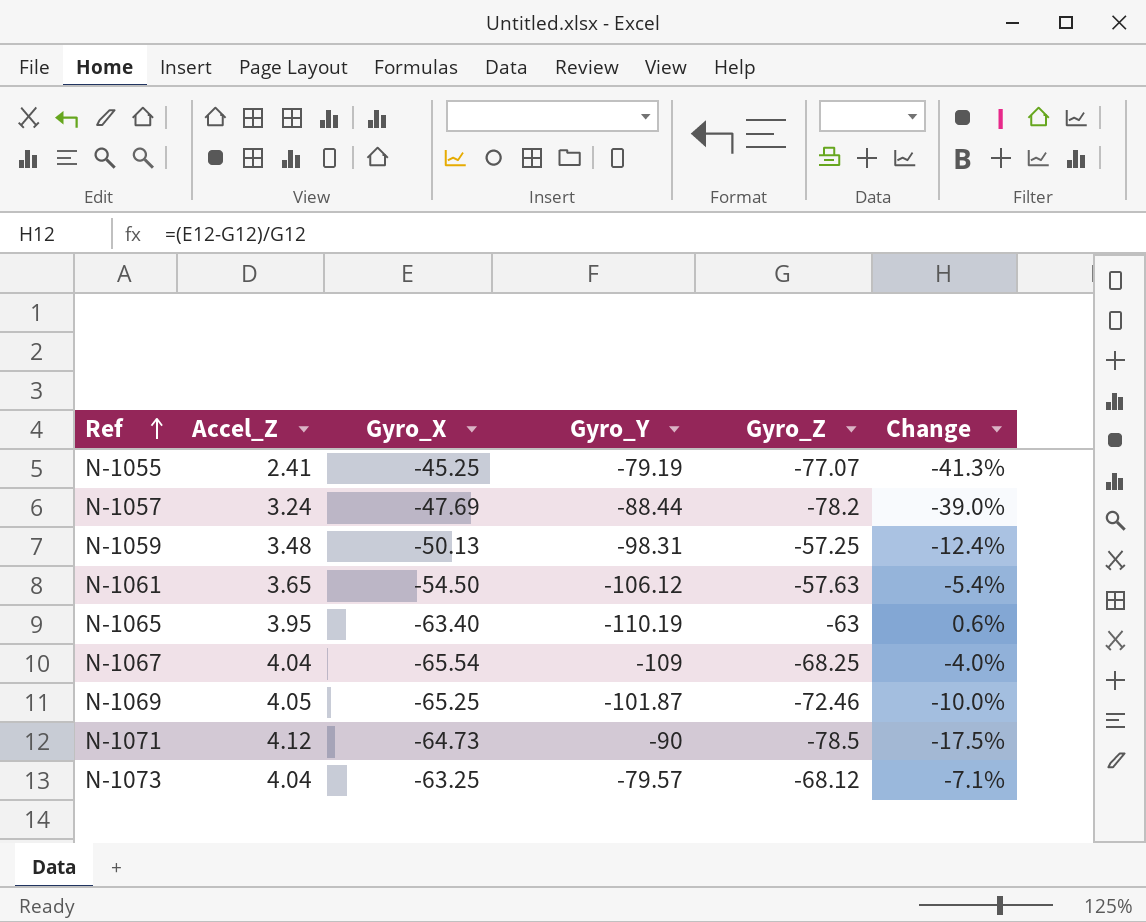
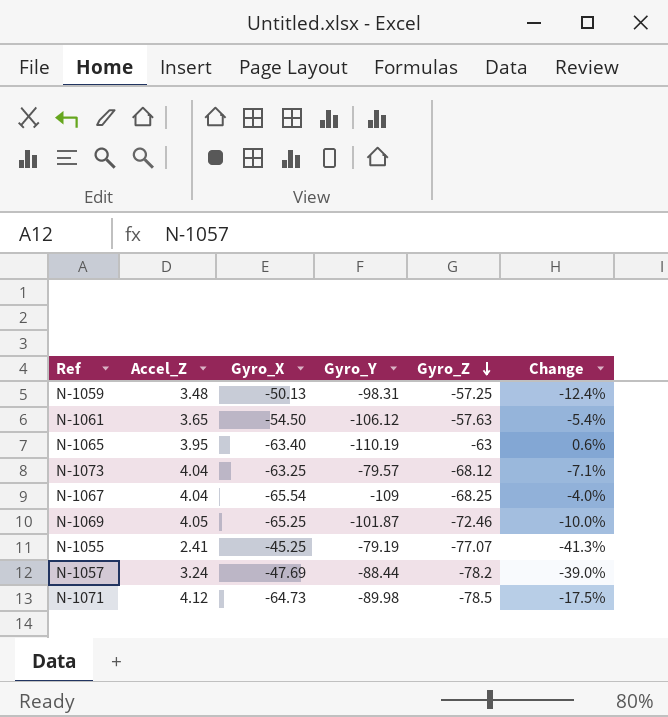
row order: Ref ascending -> Gyro_Z descending
N-1071 | Gyro_Y: -90 -> -89.98

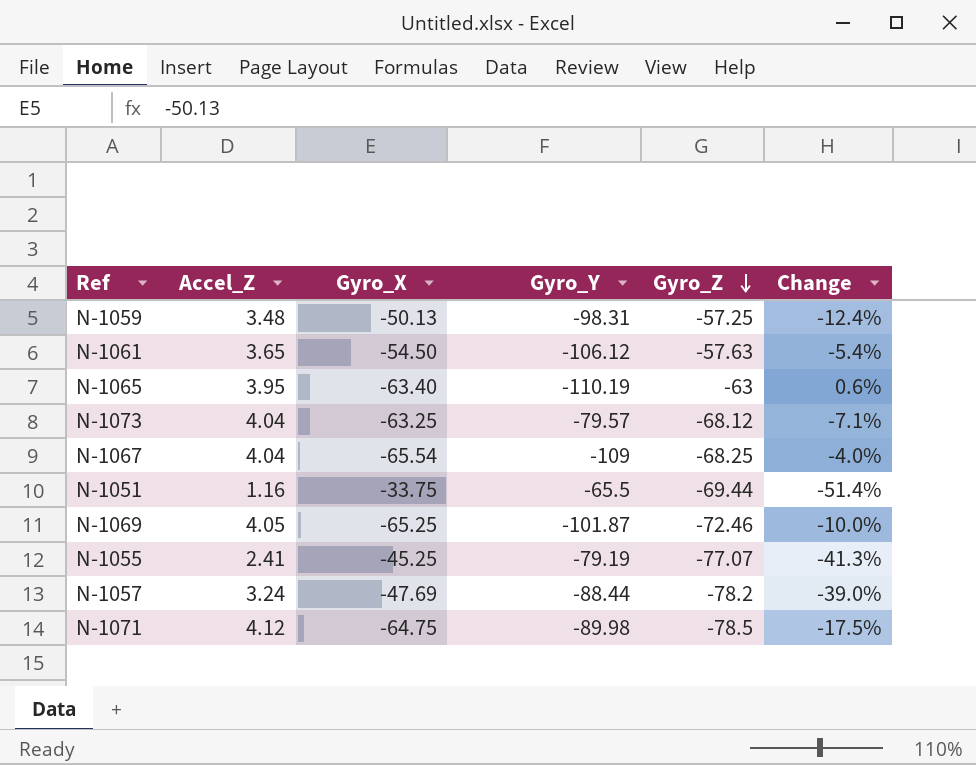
row N-1051: none -> 1.16 | -33.75 | -65.5 | -69.44 | -51.4%
N-1071 | Gyro_X: -64.73 -> -64.75

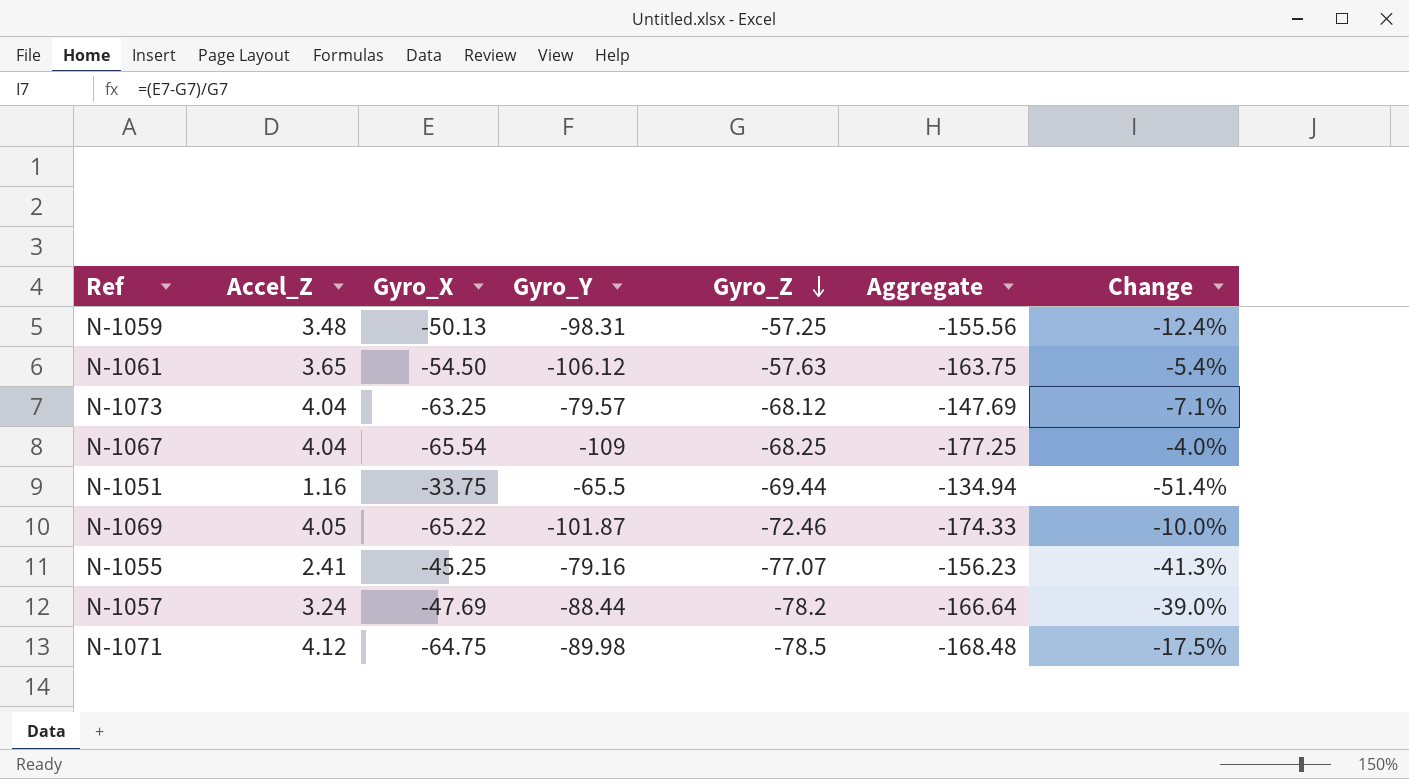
column Aggregate | formula: none -> [Gyro_Y] + [Gyro_Z]
row N-1065: 3.95 | -63.40 | -110.19 | -63 | 0.6% -> none
N-1069 | Gyro_X: -65.25 -> -65.22
N-1055 | Gyro_Y: -79.19 -> -79.16

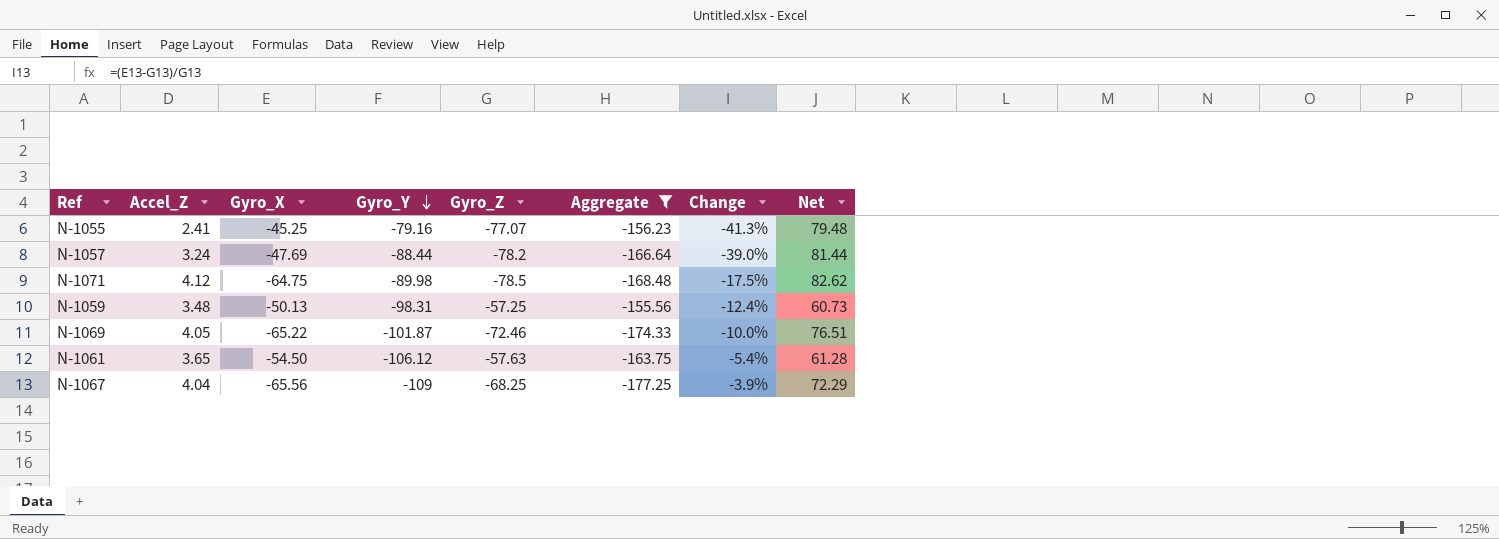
filter: none -> Aggregate <= -155.56
row order: Gyro_Z descending -> Gyro_Y descending
column Net | formula: none -> [Accel_Z] - [Gyro_Z]
N-1067 | Gyro_X: -65.54 -> -65.56
N-1067 | Change: -4.0% -> -3.9%

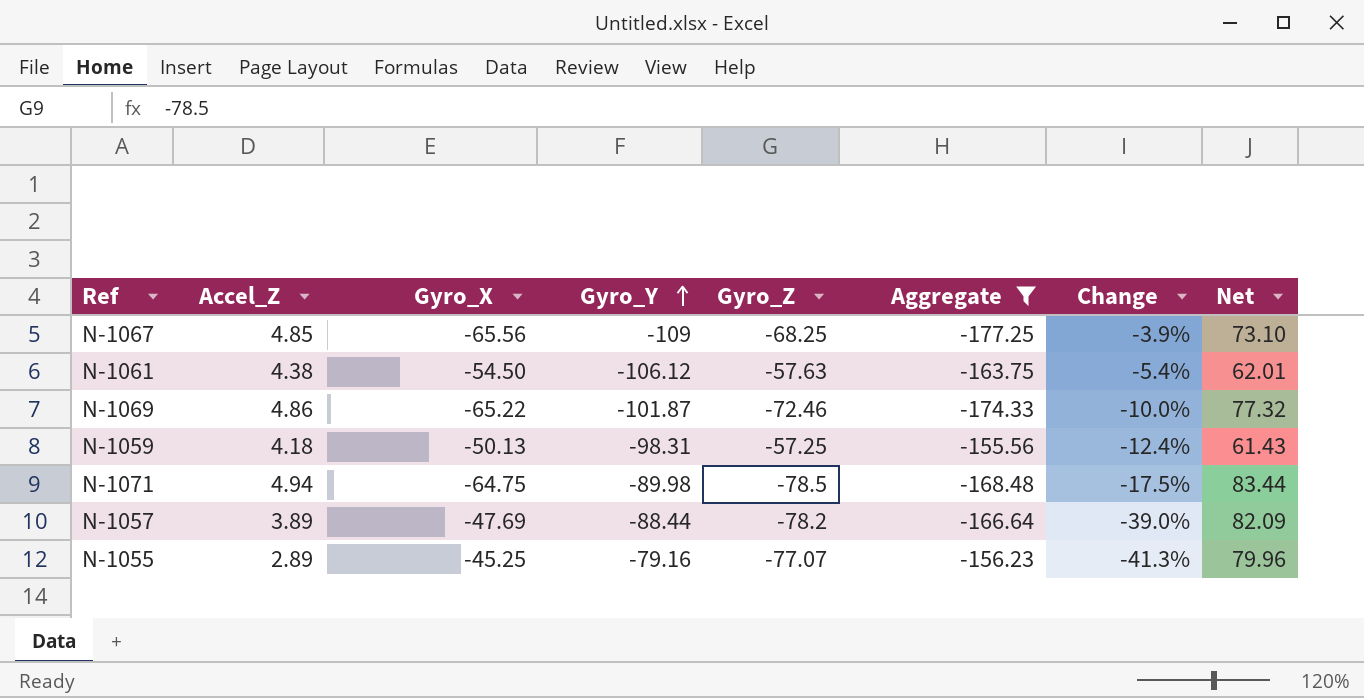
row order: Gyro_Y descending -> Gyro_Y ascending
N-1067 | Accel_Z: 4.04 -> 4.85
N-1067 | Net: 72.29 -> 73.10
N-1061 | Accel_Z: 3.65 -> 4.38
N-1061 | Net: 61.28 -> 62.01
N-1069 | Accel_Z: 4.05 -> 4.86
N-1069 | Net: 76.51 -> 77.32
N-1059 | Accel_Z: 3.48 -> 4.18
N-1059 | Net: 60.73 -> 61.43
N-1071 | Accel_Z: 4.12 -> 4.94
N-1071 | Net: 82.62 -> 83.44
N-1057 | Accel_Z: 3.24 -> 3.89
N-1057 | Net: 81.44 -> 82.09
N-1055 | Accel_Z: 2.41 -> 2.89
N-1055 | Net: 79.48 -> 79.96

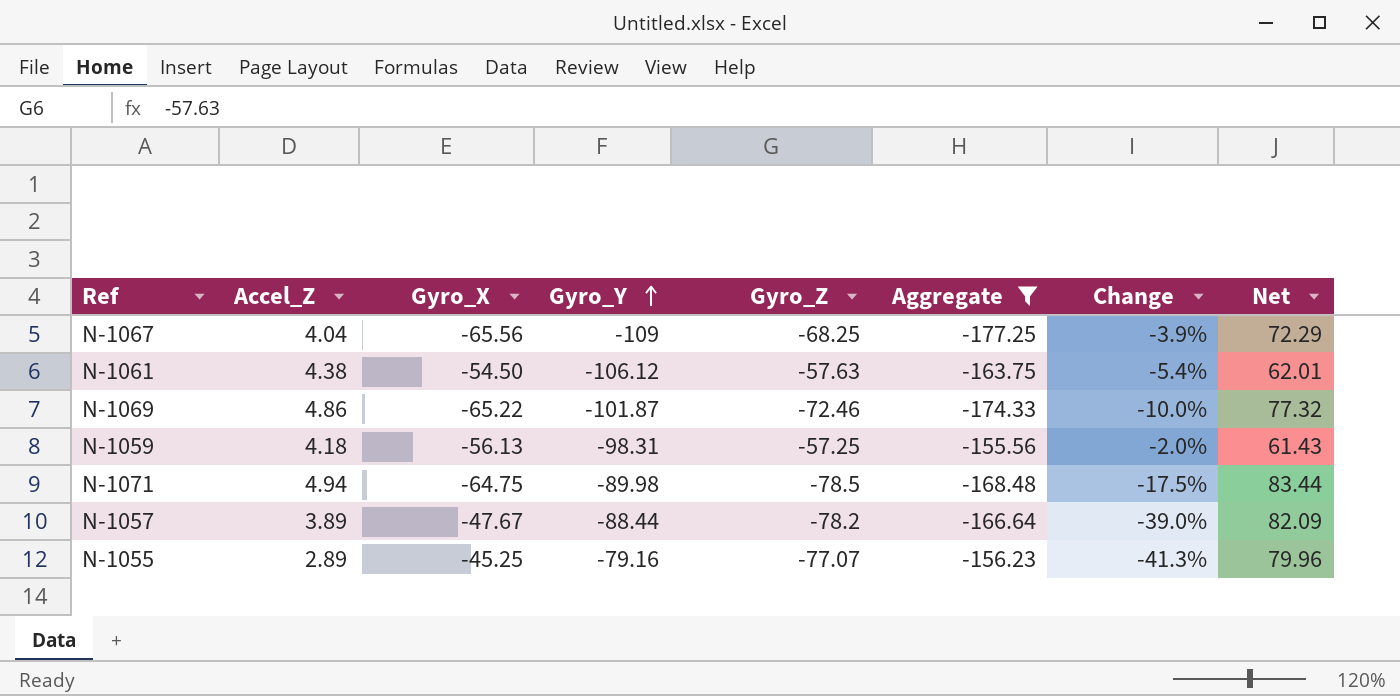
N-1067 | Accel_Z: 4.85 -> 4.04
N-1067 | Net: 73.10 -> 72.29
N-1059 | Gyro_X: -50.13 -> -56.13
N-1059 | Change: -12.4% -> -2.0%
N-1057 | Gyro_X: -47.69 -> -47.67

